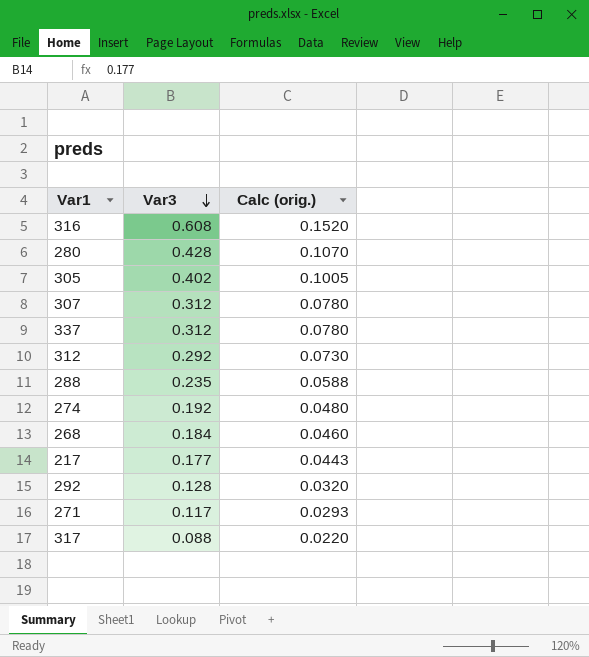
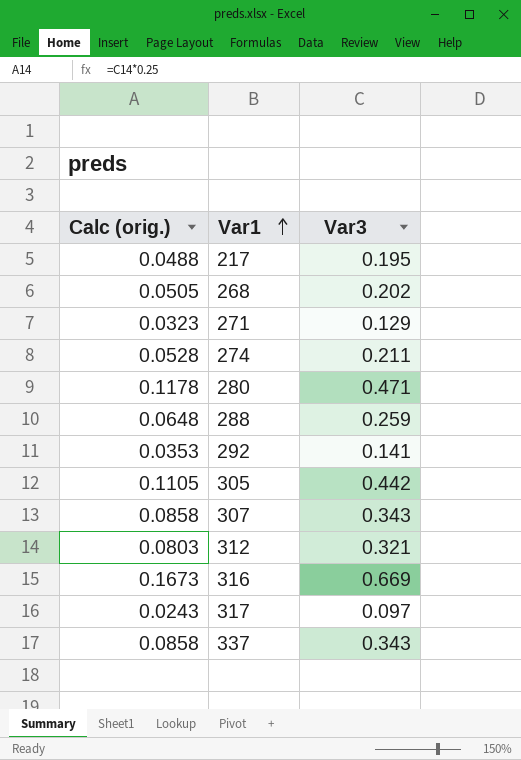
row order: Var3 descending -> Var1 ascending
column Calc (orig.) | position: 3 -> 1
217 | Calc (orig.): 0.0443 -> 0.0488
217 | Var3: 0.177 -> 0.195
268 | Calc (orig.): 0.0460 -> 0.0505
268 | Var3: 0.184 -> 0.202
271 | Calc (orig.): 0.0293 -> 0.0323
271 | Var3: 0.117 -> 0.129
274 | Calc (orig.): 0.0480 -> 0.0528
274 | Var3: 0.192 -> 0.211
280 | Calc (orig.): 0.1070 -> 0.1178
280 | Var3: 0.428 -> 0.471
288 | Calc (orig.): 0.0588 -> 0.0648
288 | Var3: 0.235 -> 0.259
292 | Calc (orig.): 0.0320 -> 0.0353
292 | Var3: 0.128 -> 0.141
305 | Calc (orig.): 0.1005 -> 0.1105
305 | Var3: 0.402 -> 0.442
307 | Calc (orig.): 0.0780 -> 0.0858
307 | Var3: 0.312 -> 0.343
312 | Calc (orig.): 0.0730 -> 0.0803
312 | Var3: 0.292 -> 0.321
316 | Calc (orig.): 0.1520 -> 0.1673
316 | Var3: 0.608 -> 0.669
317 | Calc (orig.): 0.0220 -> 0.0243
317 | Var3: 0.088 -> 0.097
337 | Calc (orig.): 0.0780 -> 0.0858
337 | Var3: 0.312 -> 0.343

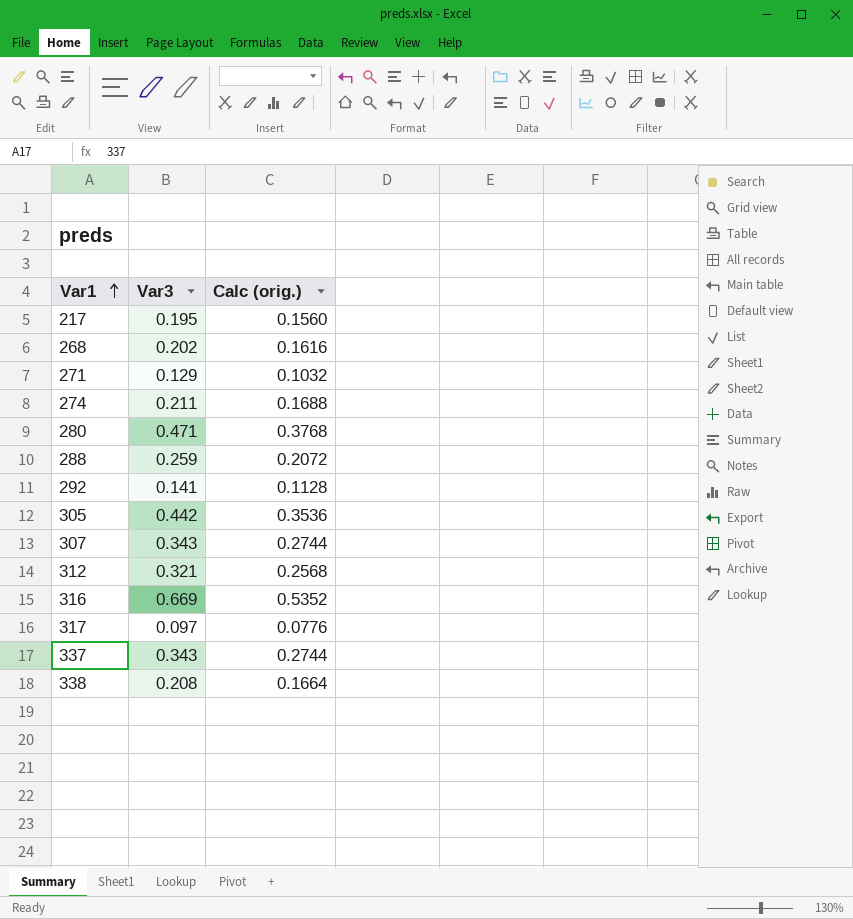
column Calc (orig.) | formula: [Var3] * 0.25 -> [Var3] * 0.8
column Calc (orig.) | position: 1 -> 3
row 338: none -> 0.208 | 0.1664

